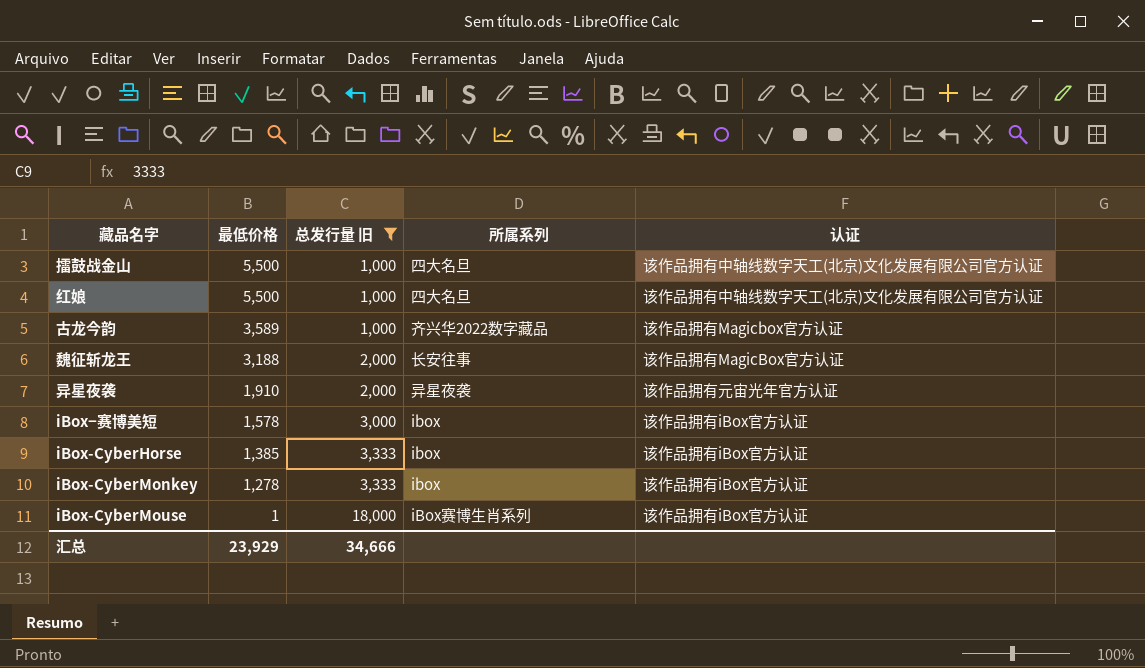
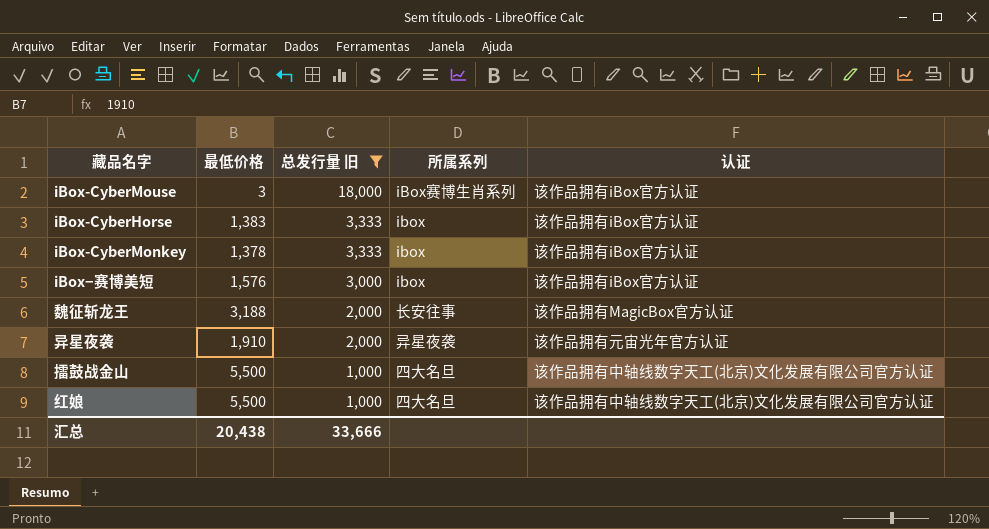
row order: 最低价格 descending -> 总发行量 旧 descending
row 古龙今韵: 3,589 | 1,000 | 齐兴华2022数字藏品 | 该作品拥有Magicbox官方认证 -> none
iBox-CyberMouse | 最低价格: 1 -> 3
iBox-CyberHorse | 最低价格: 1,385 -> 1,383
iBox-CyberMonkey | 最低价格: 1,278 -> 1,378
iBox−赛博美短 | 最低价格: 1,578 -> 1,576
汇总 | 最低价格: 23,929 -> 20,438
汇总 | 总发行量 旧: 34,666 -> 33,666

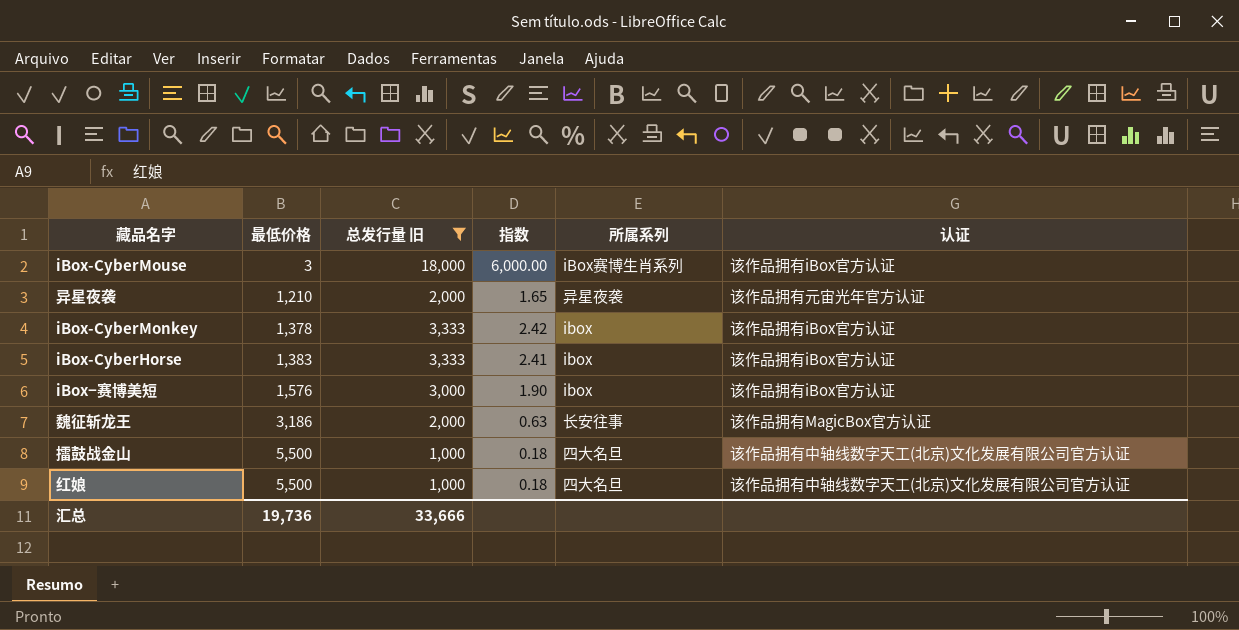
row order: 总发行量 旧 descending -> 最低价格 ascending
column 指数 | formula: none -> [总发行量 旧] / [最低价格]
异星夜袭 | 最低价格: 1,910 -> 1,210
魏征斩龙王 | 最低价格: 3,188 -> 3,186
汇总 | 最低价格: 20,438 -> 19,736

